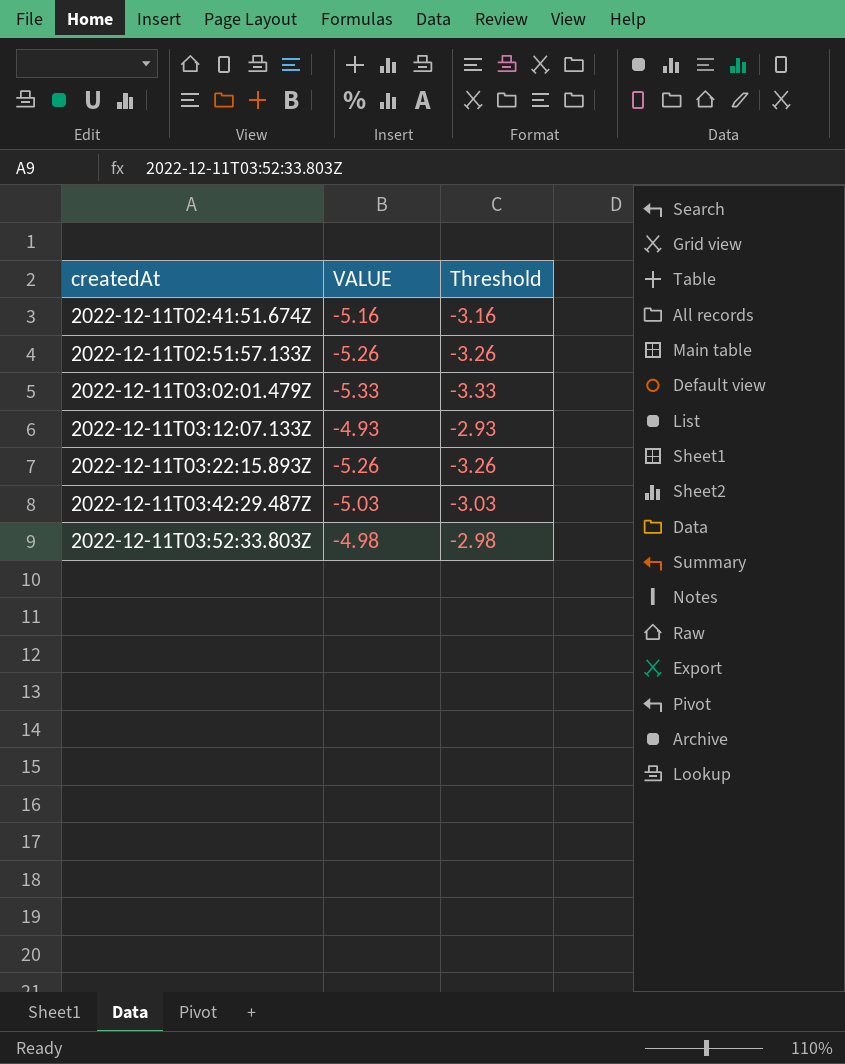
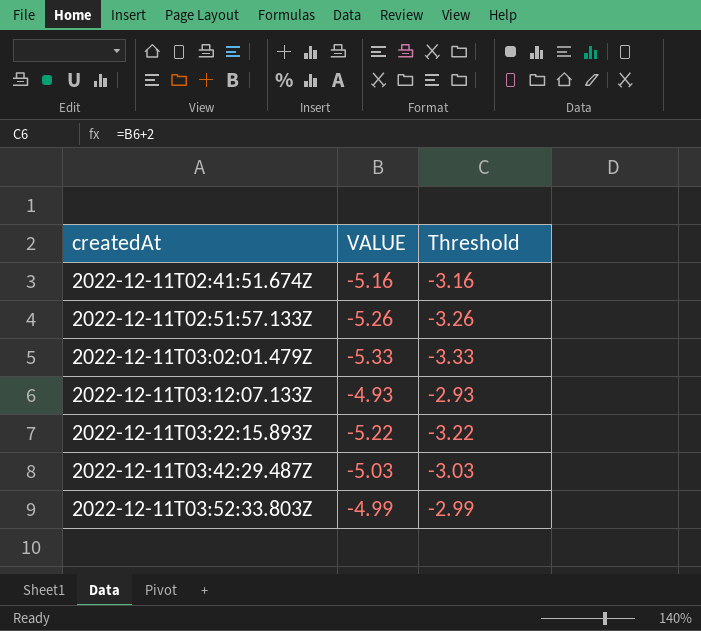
2022-12-11T03:22:15.893Z | VALUE: -5.26 -> -5.22
2022-12-11T03:22:15.893Z | Threshold: -3.26 -> -3.22
2022-12-11T03:52:33.803Z | VALUE: -4.98 -> -4.99
2022-12-11T03:52:33.803Z | Threshold: -2.98 -> -2.99

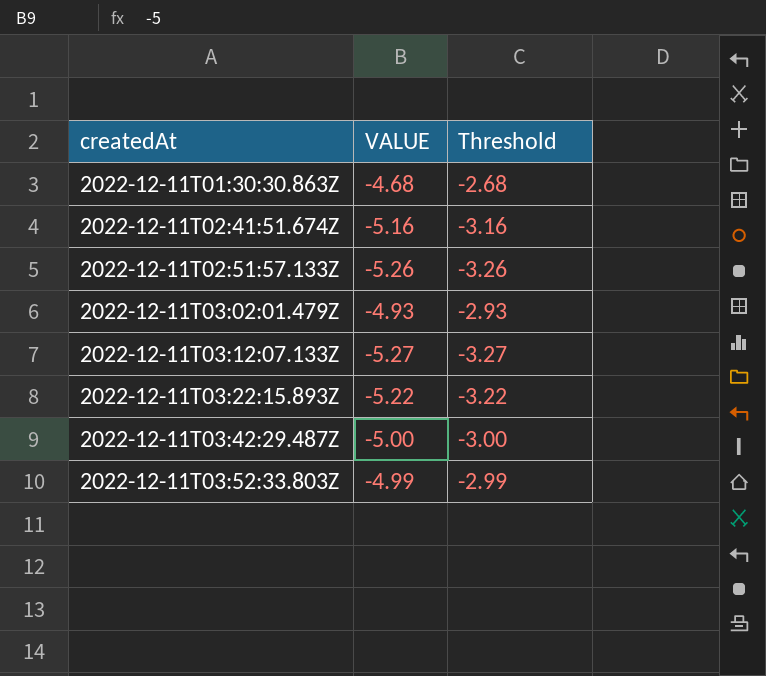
row 2022-12-11T01:30:30.863Z: none -> -4.68 | -2.68
2022-12-11T03:02:01.479Z | VALUE: -5.33 -> -4.93
2022-12-11T03:02:01.479Z | Threshold: -3.33 -> -2.93
2022-12-11T03:12:07.133Z | VALUE: -4.93 -> -5.27
2022-12-11T03:12:07.133Z | Threshold: -2.93 -> -3.27
2022-12-11T03:42:29.487Z | VALUE: -5.03 -> -5.00
2022-12-11T03:42:29.487Z | Threshold: -3.03 -> -3.00

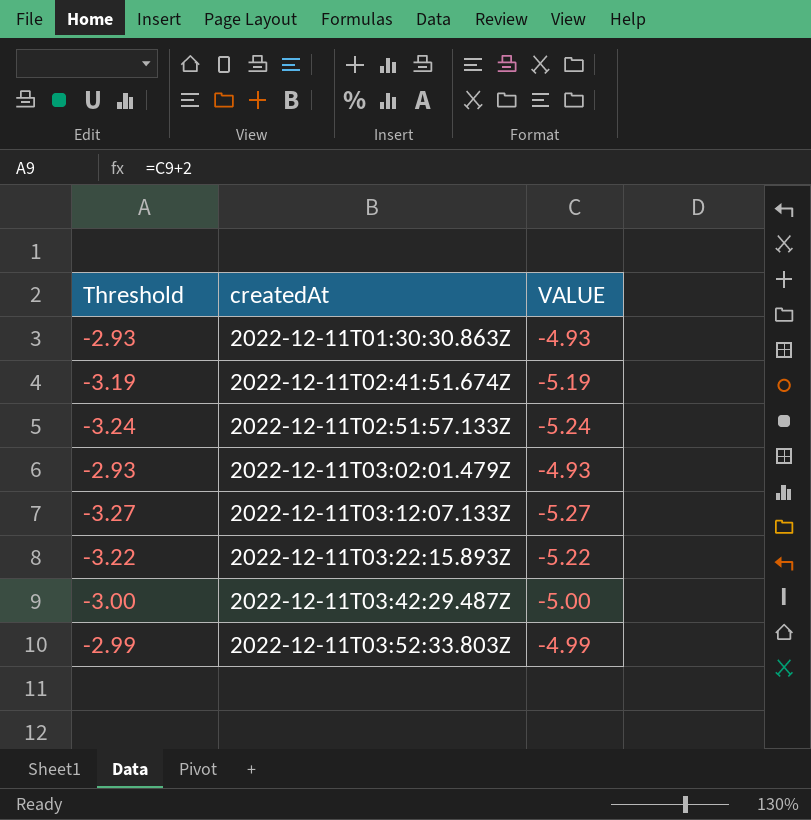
column Threshold | position: 3 -> 1
2022-12-11T01:30:30.863Z | Threshold: -2.68 -> -2.93
2022-12-11T01:30:30.863Z | VALUE: -4.68 -> -4.93
2022-12-11T02:41:51.674Z | Threshold: -3.16 -> -3.19
2022-12-11T02:41:51.674Z | VALUE: -5.16 -> -5.19
2022-12-11T02:51:57.133Z | Threshold: -3.26 -> -3.24
2022-12-11T02:51:57.133Z | VALUE: -5.26 -> -5.24

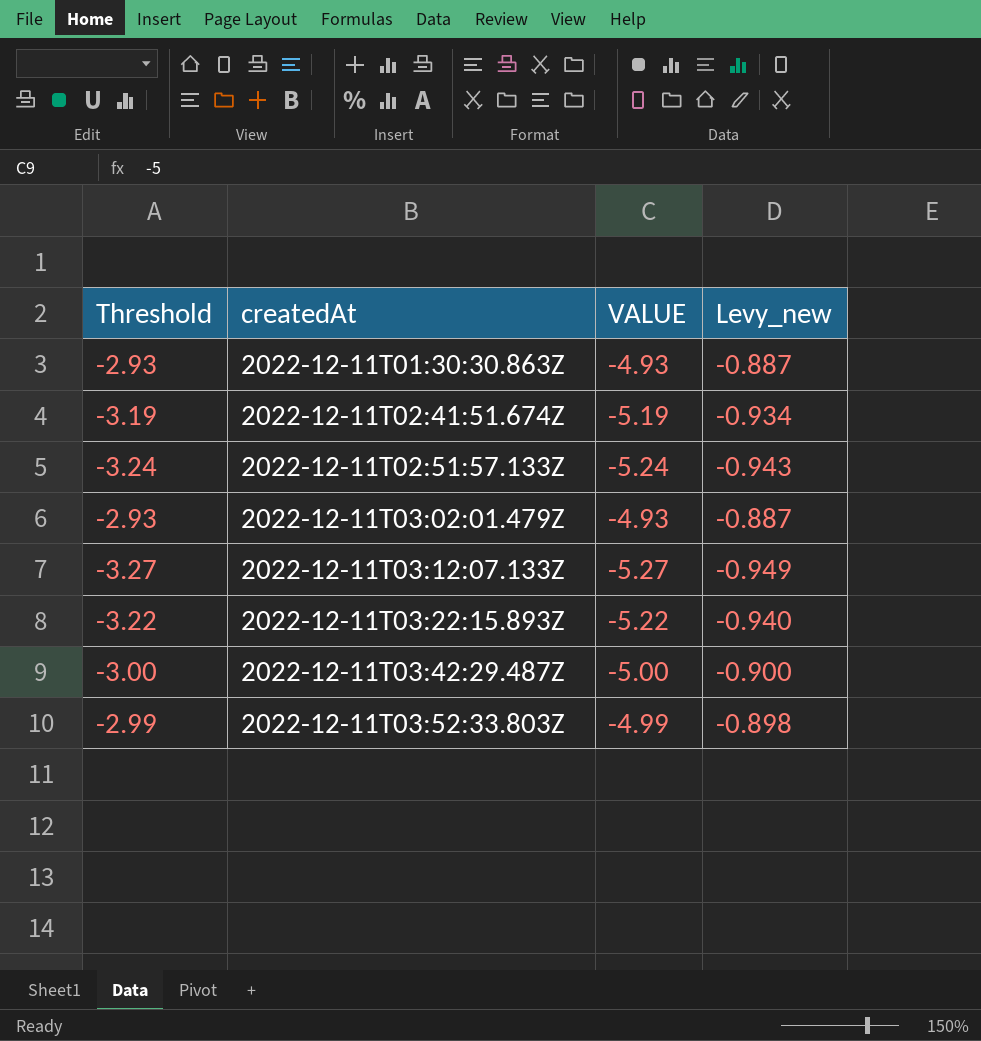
column Levy_new | formula: none -> [VALUE] * 0.18

